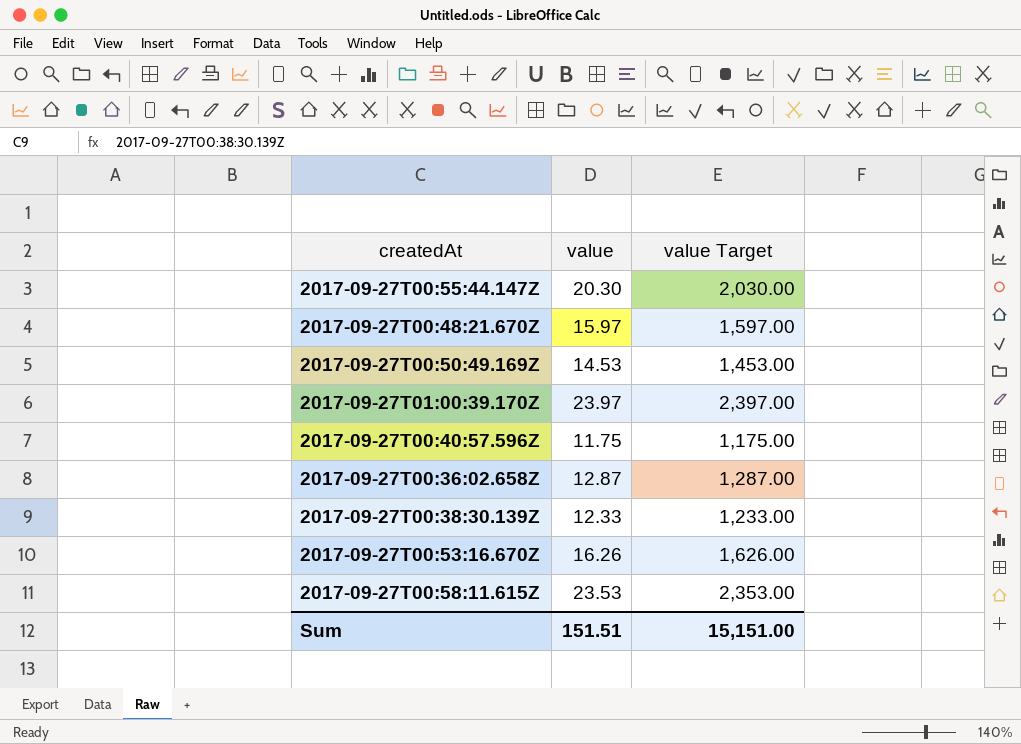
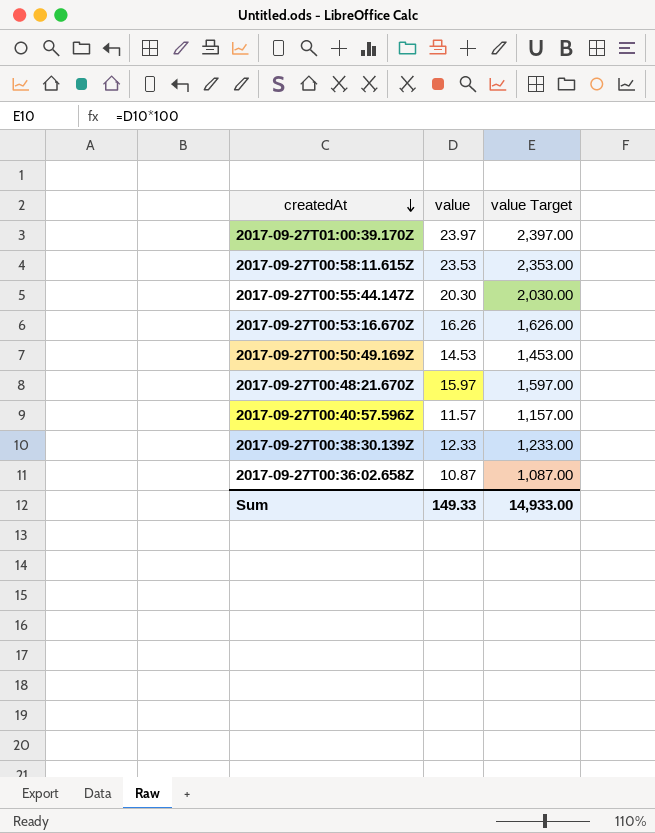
row order: none -> createdAt descending
2017-09-27T00:40:57.596Z | value: 11.75 -> 11.57
2017-09-27T00:40:57.596Z | value Target: 1,175.00 -> 1,157.00
2017-09-27T00:36:02.658Z | value: 12.87 -> 10.87
2017-09-27T00:36:02.658Z | value Target: 1,287.00 -> 1,087.00
Sum | value: 151.51 -> 149.33
Sum | value Target: 15,151.00 -> 14,933.00

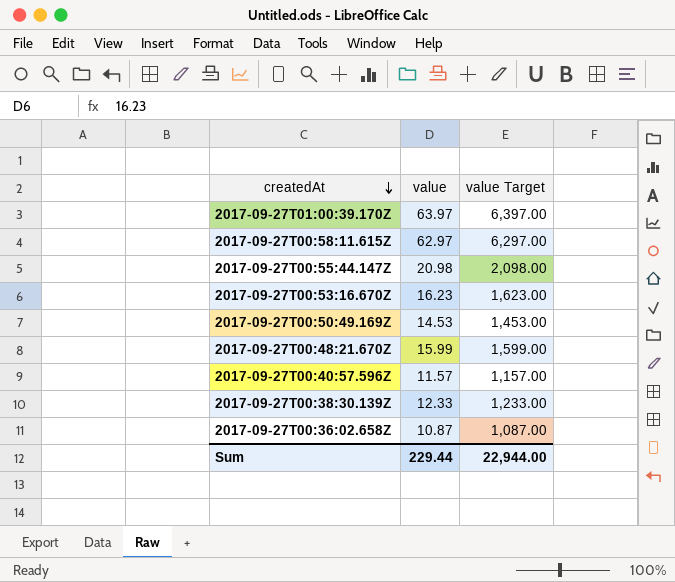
2017-09-27T01:00:39.170Z | value: 23.97 -> 63.97
2017-09-27T01:00:39.170Z | value Target: 2,397.00 -> 6,397.00
2017-09-27T00:58:11.615Z | value: 23.53 -> 62.97
2017-09-27T00:58:11.615Z | value Target: 2,353.00 -> 6,297.00
2017-09-27T00:55:44.147Z | value: 20.30 -> 20.98
2017-09-27T00:55:44.147Z | value Target: 2,030.00 -> 2,098.00
2017-09-27T00:53:16.670Z | value: 16.26 -> 16.23
2017-09-27T00:53:16.670Z | value Target: 1,626.00 -> 1,623.00
2017-09-27T00:48:21.670Z | value: 15.97 -> 15.99
2017-09-27T00:48:21.670Z | value Target: 1,597.00 -> 1,599.00
Sum | value: 149.33 -> 229.44
Sum | value Target: 14,933.00 -> 22,944.00

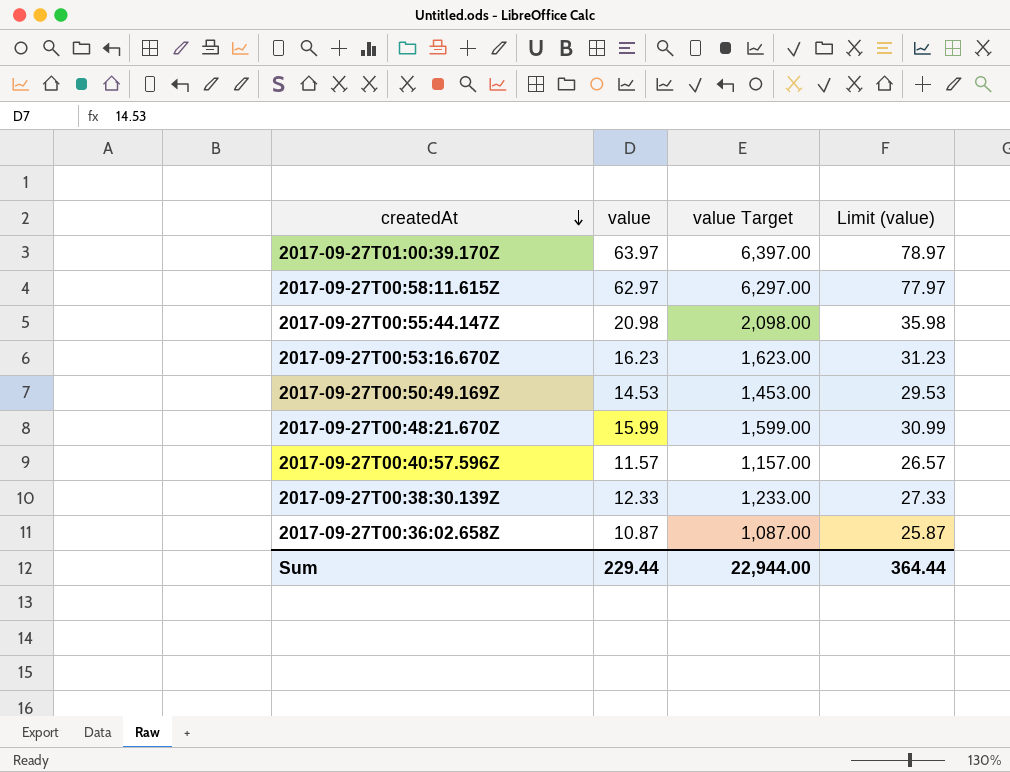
column Limit (value) | formula: none -> [value] + 15

